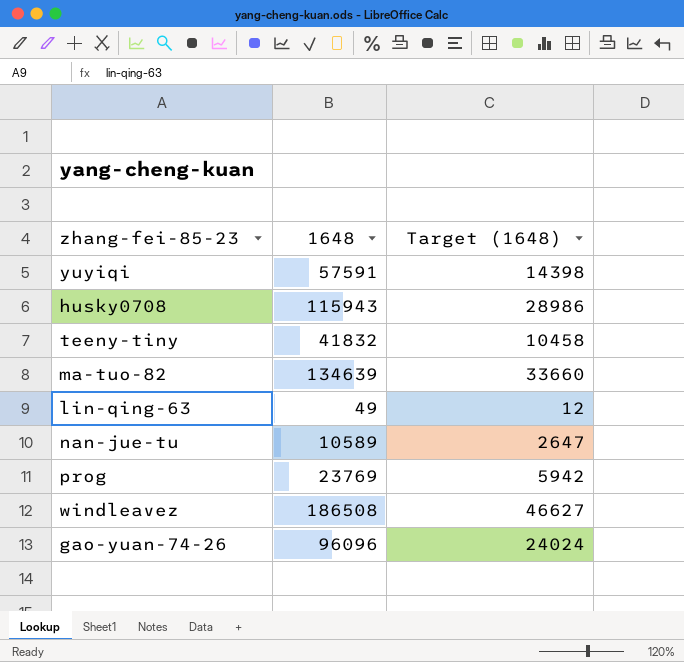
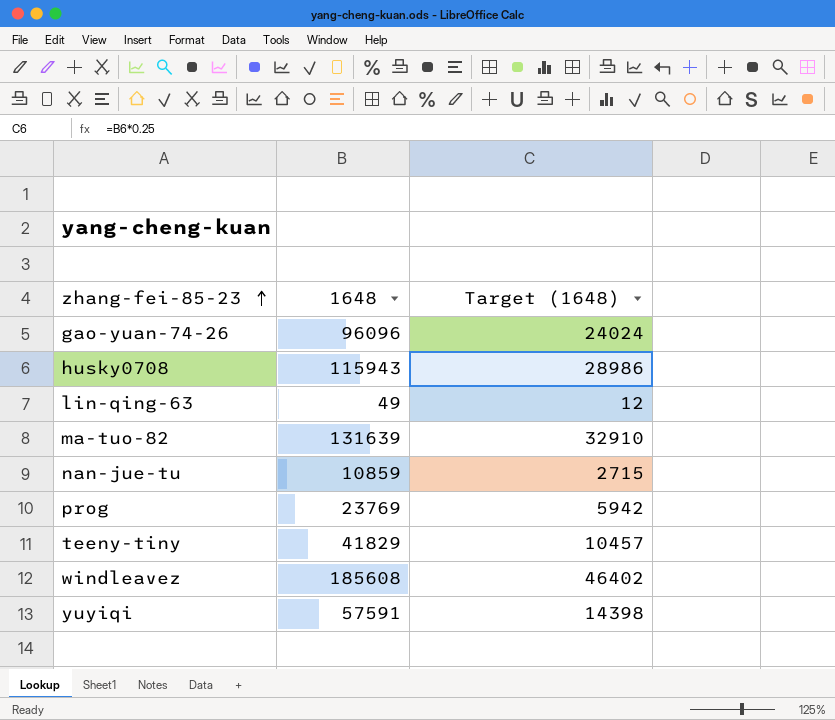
row order: none -> zhang-fei-85-23 ascending
ma-tuo-82 | 1648: 134639 -> 131639
ma-tuo-82 | Target (1648): 33660 -> 32910
nan-jue-tu | 1648: 10589 -> 10859
nan-jue-tu | Target (1648): 2647 -> 2715
teeny-tiny | 1648: 41832 -> 41829
teeny-tiny | Target (1648): 10458 -> 10457
windleavez | 1648: 186508 -> 185608
windleavez | Target (1648): 46627 -> 46402

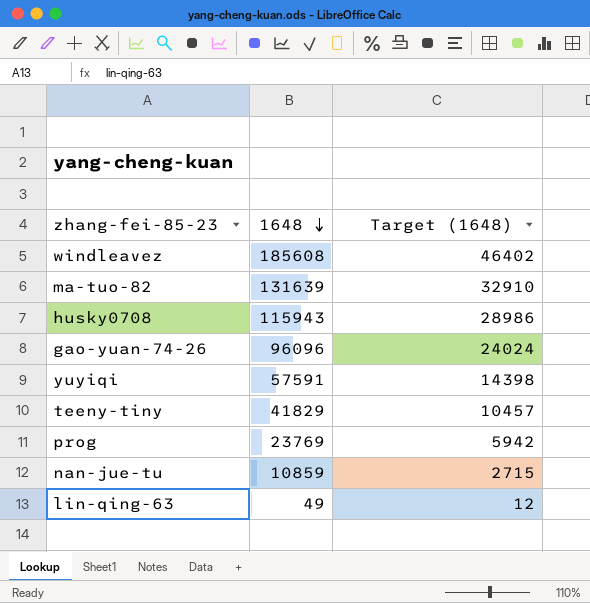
row order: zhang-fei-85-23 ascending -> 1648 descending

